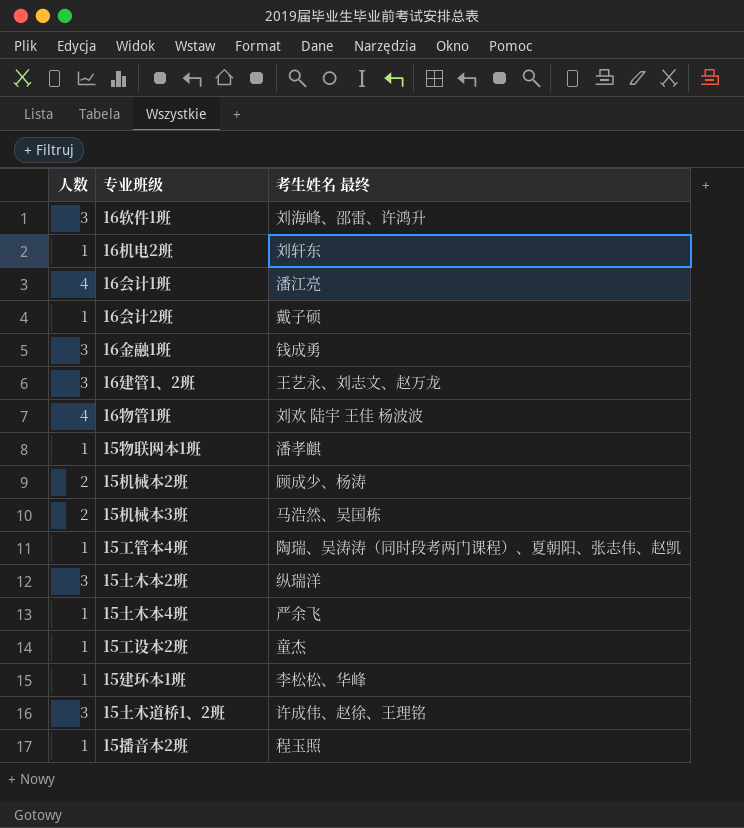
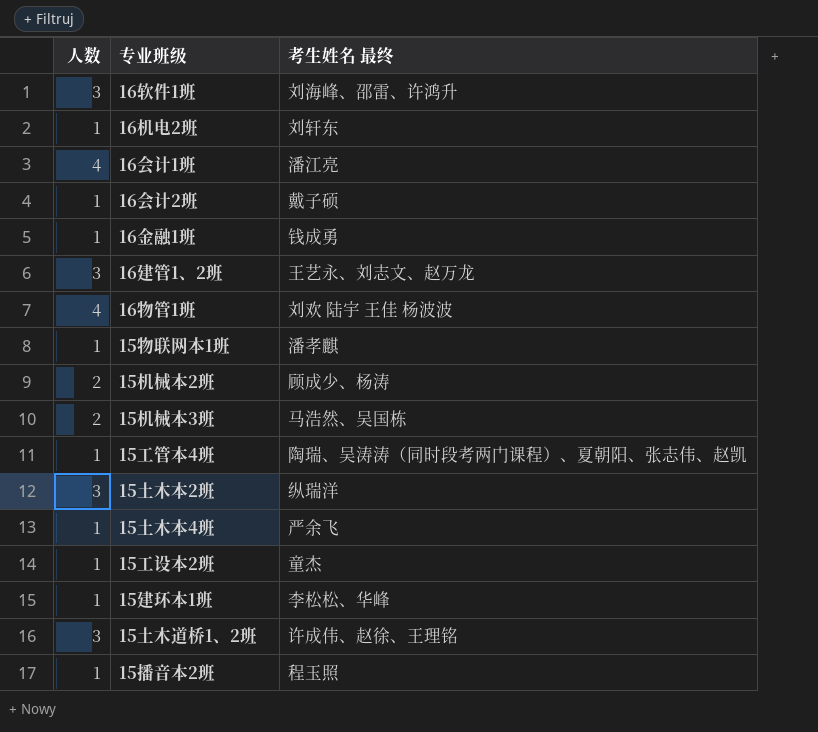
16金融1班 | 人数: 3 -> 1

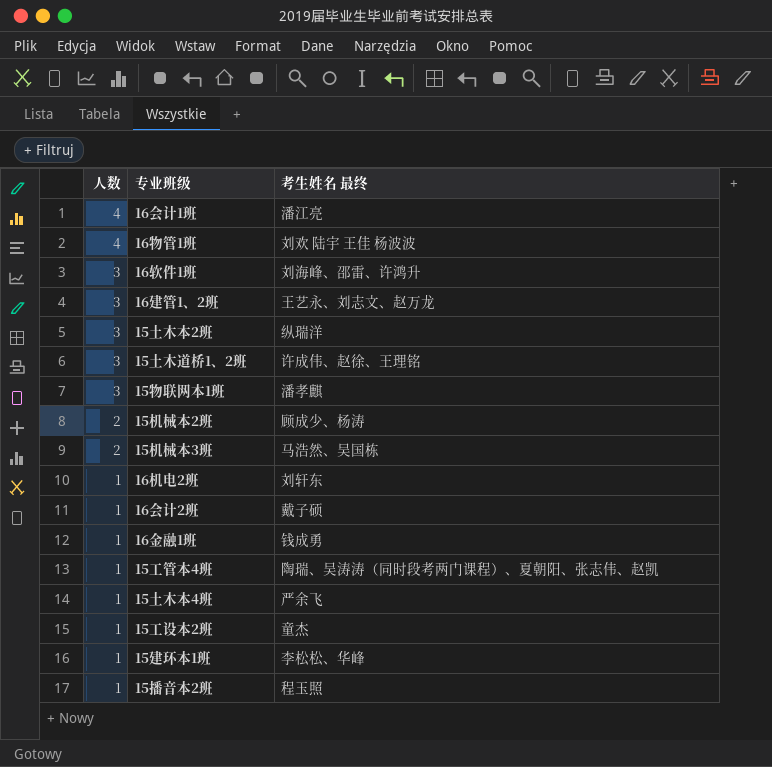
row order: none -> 人数 descending
15物联网本1班 | 人数: 1 -> 3

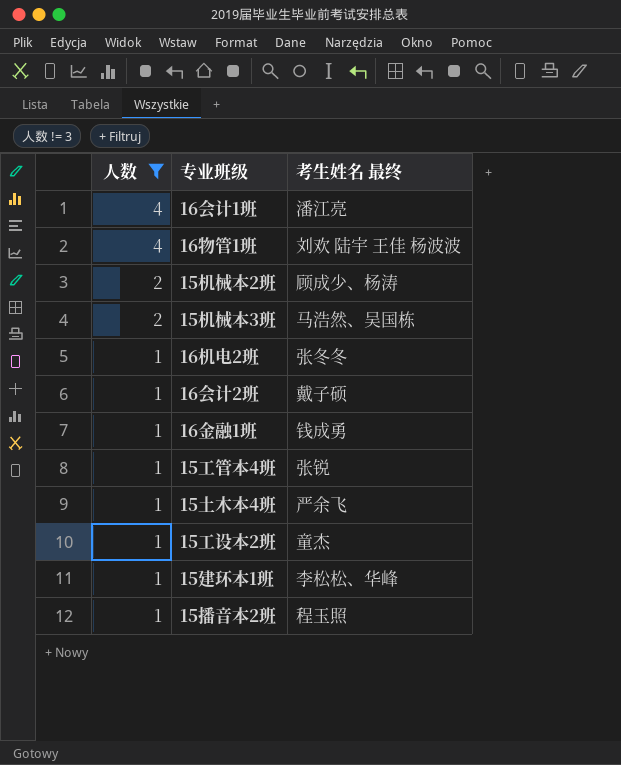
filter: none -> 人数 != 3
16机电2班 | 考生姓名 最终: 刘轩东 -> 张冬冬
15工管本4班 | 考生姓名 最终: 陶瑞、吴涛涛（同时段考两门课程）、夏朝阳、张志伟、赵凯 -> 张锐

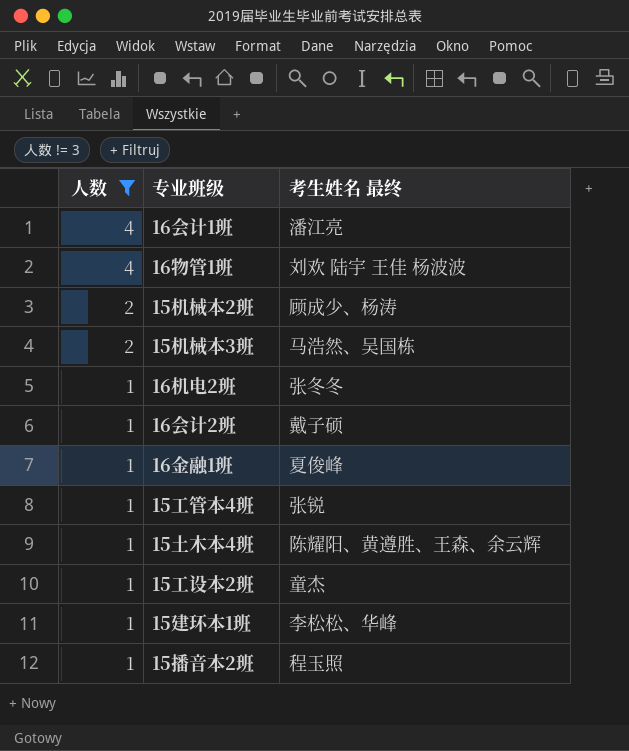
16金融1班 | 考生姓名 最终: 钱成勇 -> 夏俊峰
15土木本4班 | 考生姓名 最终: 严余飞 -> 陈耀阳、黄遵胜、王森、余云辉

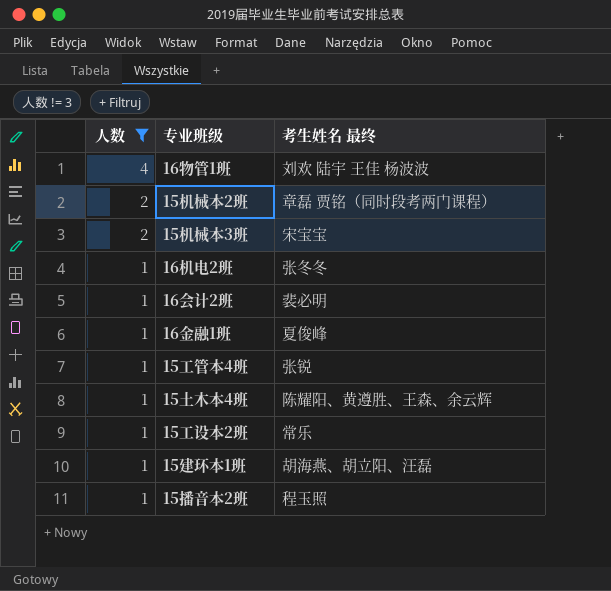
row 16会计1班: 4 | 潘江亮 -> none
15机械本2班 | 考生姓名 最终: 顾成少、杨涛 -> 章磊 贾铭（同时段考两门课程）
15机械本3班 | 考生姓名 最终: 马浩然、吴国栋 -> 宋宝宝
16会计2班 | 考生姓名 最终: 戴子硕 -> 裴必明
15工设本2班 | 考生姓名 最终: 童杰 -> 常乐
15建环本1班 | 考生姓名 最终: 李松松、华峰 -> 胡海燕、胡立阳、汪磊

